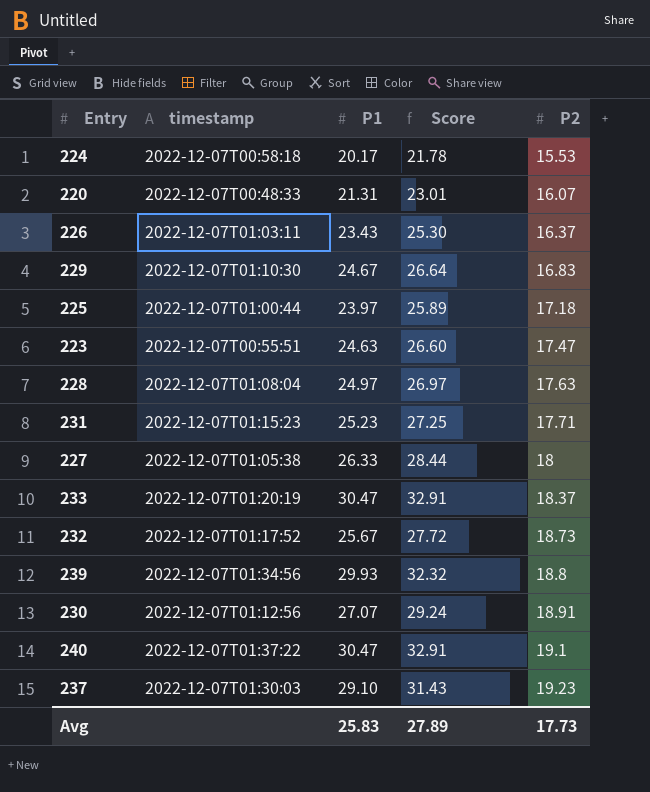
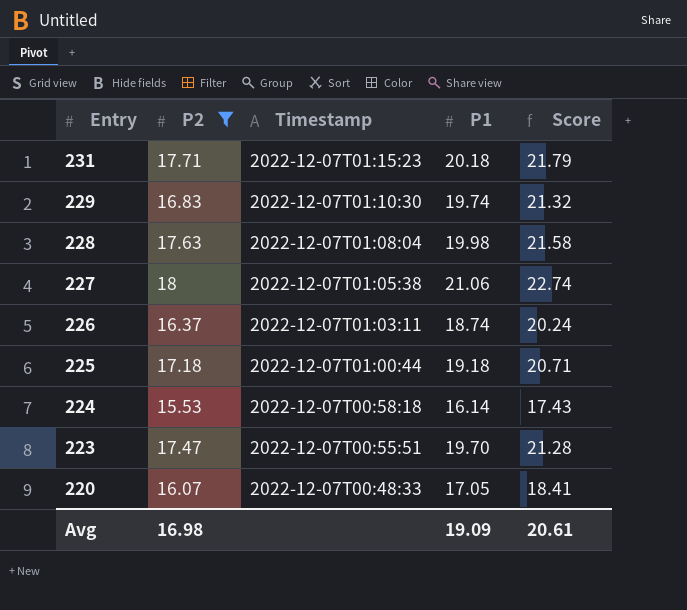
filter: none -> P2 <= 18
row order: P2 ascending -> Entry descending
column P2 | position: 5 -> 2
column name: timestamp -> Timestamp
231 | P1: 25.23 -> 20.18
231 | Score: 27.25 -> 21.79
229 | P1: 24.67 -> 19.74
229 | Score: 26.64 -> 21.32
228 | P1: 24.97 -> 19.98
228 | Score: 26.97 -> 21.58
227 | P1: 26.33 -> 21.06
227 | Score: 28.44 -> 22.74
226 | P1: 23.43 -> 18.74
226 | Score: 25.30 -> 20.24
225 | P1: 23.97 -> 19.18
225 | Score: 25.89 -> 20.71
224 | P1: 20.17 -> 16.14
224 | Score: 21.78 -> 17.43
223 | P1: 24.63 -> 19.70
223 | Score: 26.60 -> 21.28
220 | P1: 21.31 -> 17.05
220 | Score: 23.01 -> 18.41
Avg | P2: 17.73 -> 16.98
Avg | P1: 25.83 -> 19.09
Avg | Score: 27.89 -> 20.61

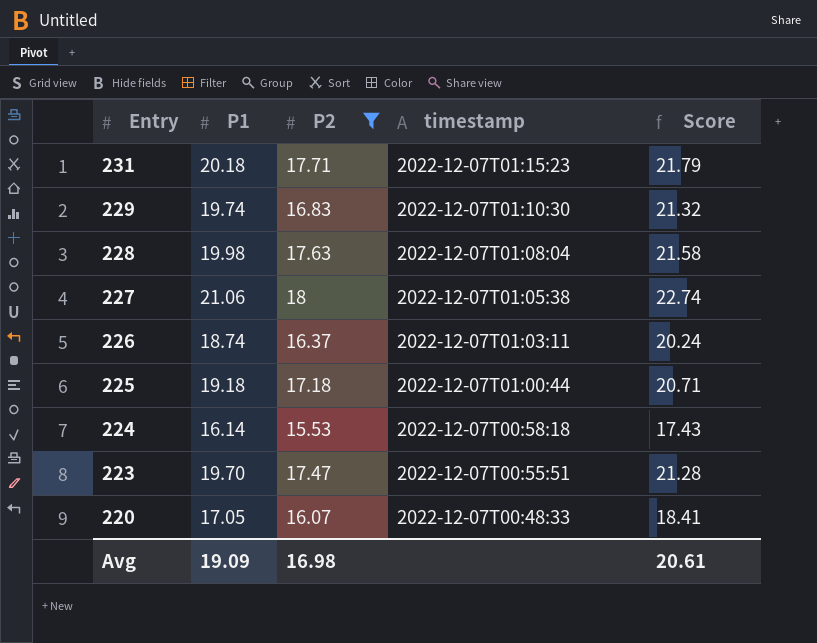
column P1 | position: 4 -> 2
column name: Timestamp -> timestamp

